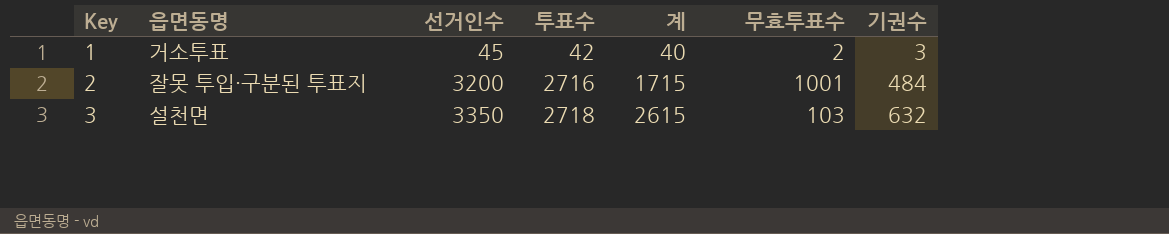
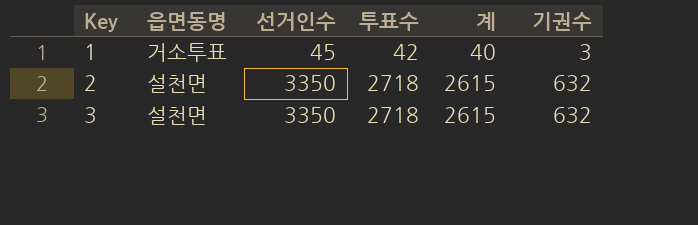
column 무효투표수 | formula: [투표수] - [계] -> none
2 | 읍면동명: 잘못 투입·구분된 투표지 -> 설천면
2 | 선거인수: 3200 -> 3350
2 | 투표수: 2716 -> 2718
2 | 계: 1715 -> 2615
2 | 기권수: 484 -> 632

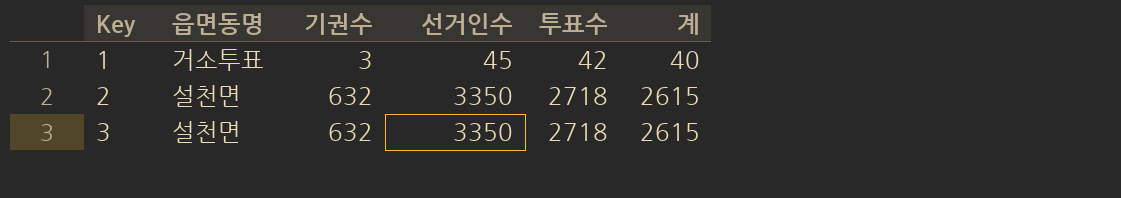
column 기권수 | position: 6 -> 3

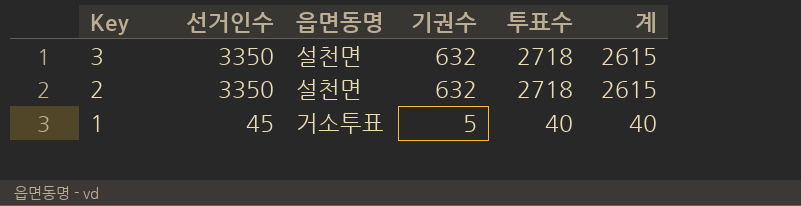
row order: Key ascending -> Key descending
column 선거인수 | position: 4 -> 2
1 | 기권수: 3 -> 5
1 | 투표수: 42 -> 40

